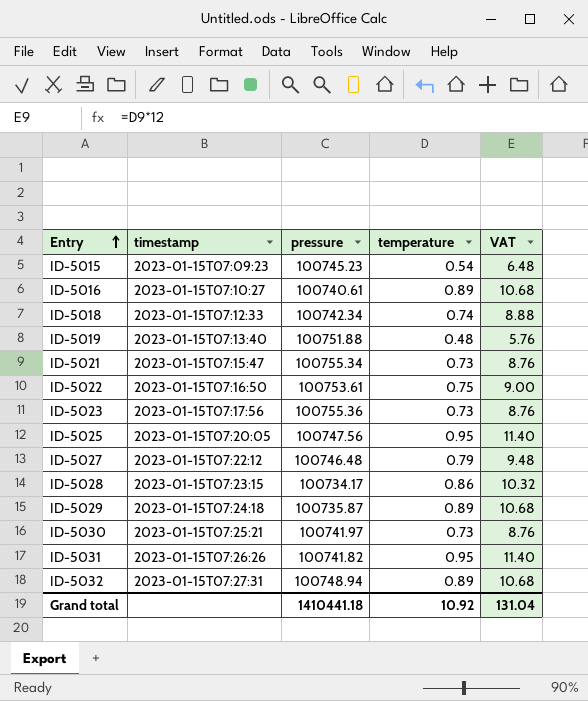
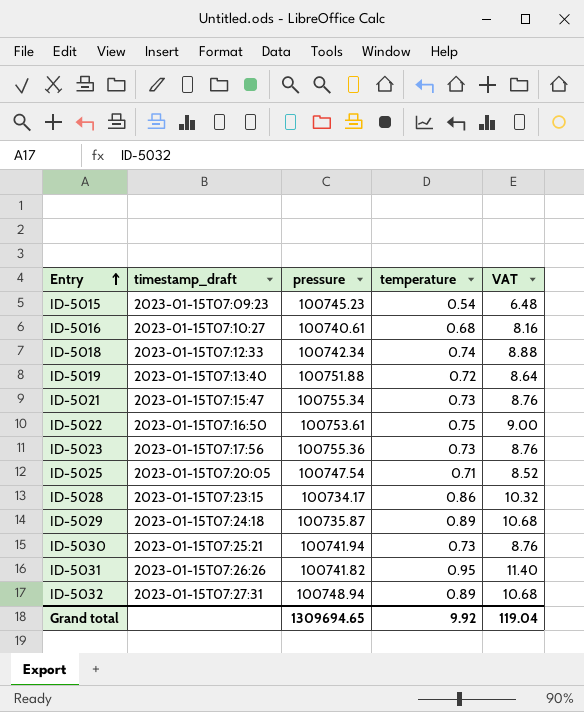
column name: timestamp -> timestamp_draft
row ID-5027: 2023-01-15T07:22:12 | 100746.48 | 0.79 | 9.48 -> none
ID-5016 | temperature: 0.89 -> 0.68
ID-5016 | VAT: 10.68 -> 8.16
ID-5019 | temperature: 0.48 -> 0.72
ID-5019 | VAT: 5.76 -> 8.64
ID-5025 | pressure: 100747.56 -> 100747.54
ID-5025 | temperature: 0.95 -> 0.71
ID-5025 | VAT: 11.40 -> 8.52
ID-5030 | pressure: 100741.97 -> 100741.94
Grand total | pressure: 1410441.18 -> 1309694.65
Grand total | temperature: 10.92 -> 9.92
Grand total | VAT: 131.04 -> 119.04

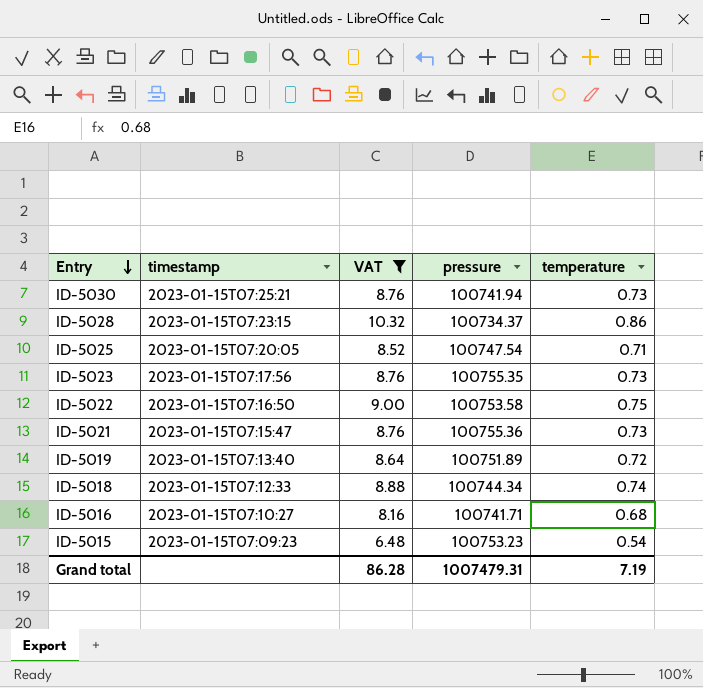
filter: none -> VAT <= 10.32
row order: Entry ascending -> Entry descending
column name: timestamp_draft -> timestamp
column VAT | position: 5 -> 3
ID-5028 | pressure: 100734.17 -> 100734.37
ID-5023 | pressure: 100755.36 -> 100755.35
ID-5022 | pressure: 100753.61 -> 100753.58
ID-5021 | pressure: 100755.34 -> 100755.36
ID-5019 | pressure: 100751.88 -> 100751.89
ID-5018 | pressure: 100742.34 -> 100744.34
ID-5016 | pressure: 100740.61 -> 100741.71
ID-5015 | pressure: 100745.23 -> 100753.23
Grand total | VAT: 119.04 -> 86.28
Grand total | pressure: 1309694.65 -> 1007479.31
Grand total | temperature: 9.92 -> 7.19

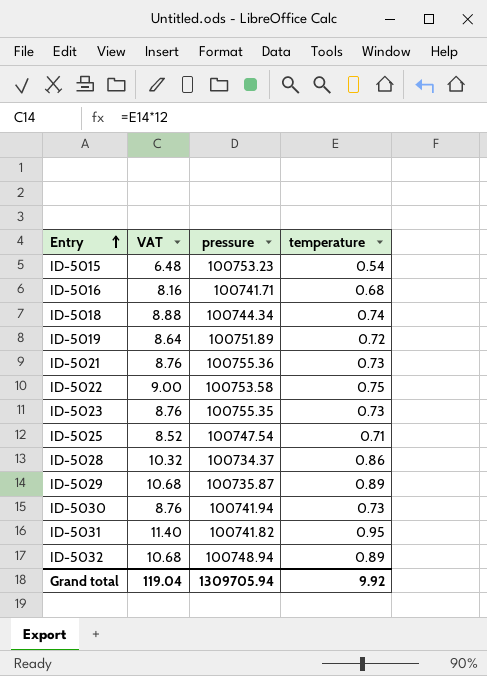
filter: VAT <= 10.32 -> none
row order: Entry descending -> Entry ascending
column timestamp | position: 2 -> none
Grand total | VAT: 86.28 -> 119.04
Grand total | pressure: 1007479.31 -> 1309705.94
Grand total | temperature: 7.19 -> 9.92

